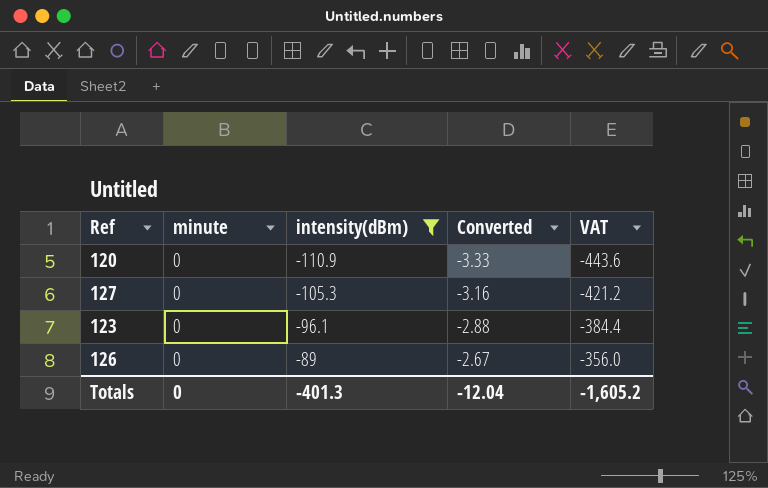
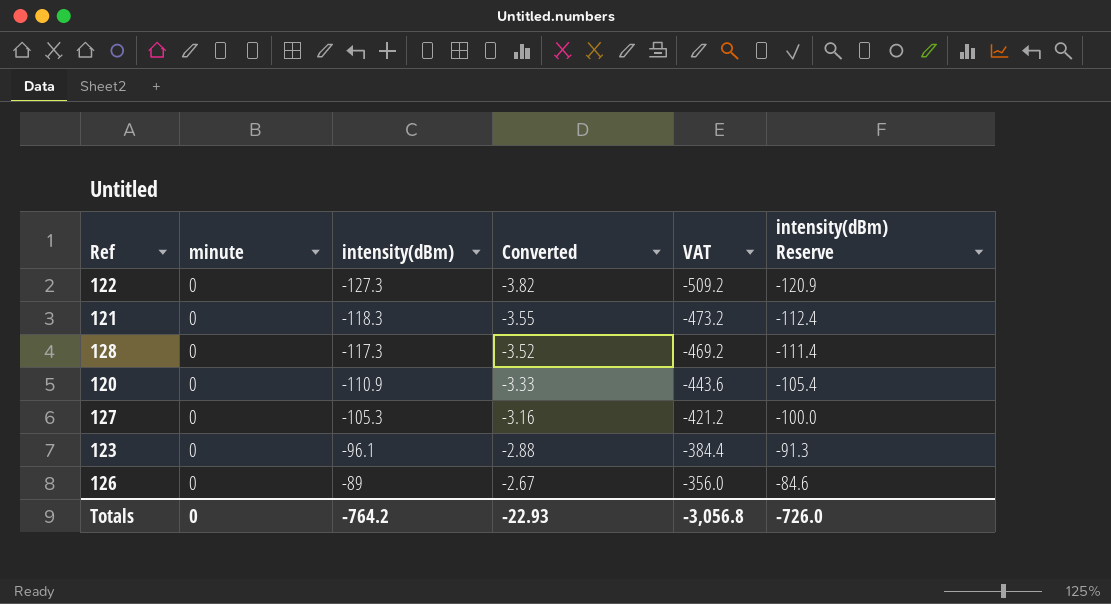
filter: intensity(dBm) >= -110.9 -> none
column intensity(dBm) Reserve | formula: none -> [intensity(dBm)] * 0.95
Totals | intensity(dBm): -401.3 -> -764.2
Totals | Converted: -12.04 -> -22.93
Totals | VAT: -1,605.2 -> -3,056.8

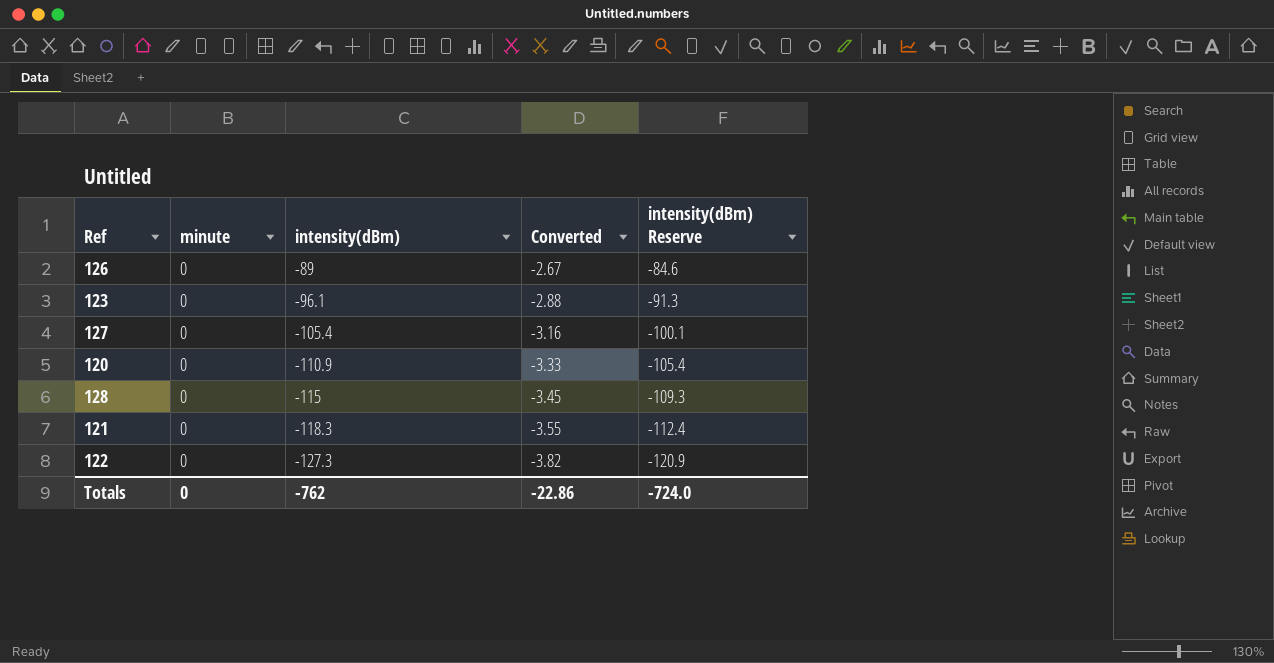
row order: intensity(dBm) ascending -> intensity(dBm) descending
column VAT | formula: [intensity(dBm)] * 4 -> none
127 | intensity(dBm): -105.3 -> -105.4
127 | intensity(dBm) Reserve: -100.0 -> -100.1
128 | intensity(dBm): -117.3 -> -115
128 | Converted: -3.52 -> -3.45
128 | intensity(dBm) Reserve: -111.4 -> -109.3
Totals | intensity(dBm): -764.2 -> -762
Totals | Converted: -22.93 -> -22.86
Totals | intensity(dBm) Reserve: -726.0 -> -724.0

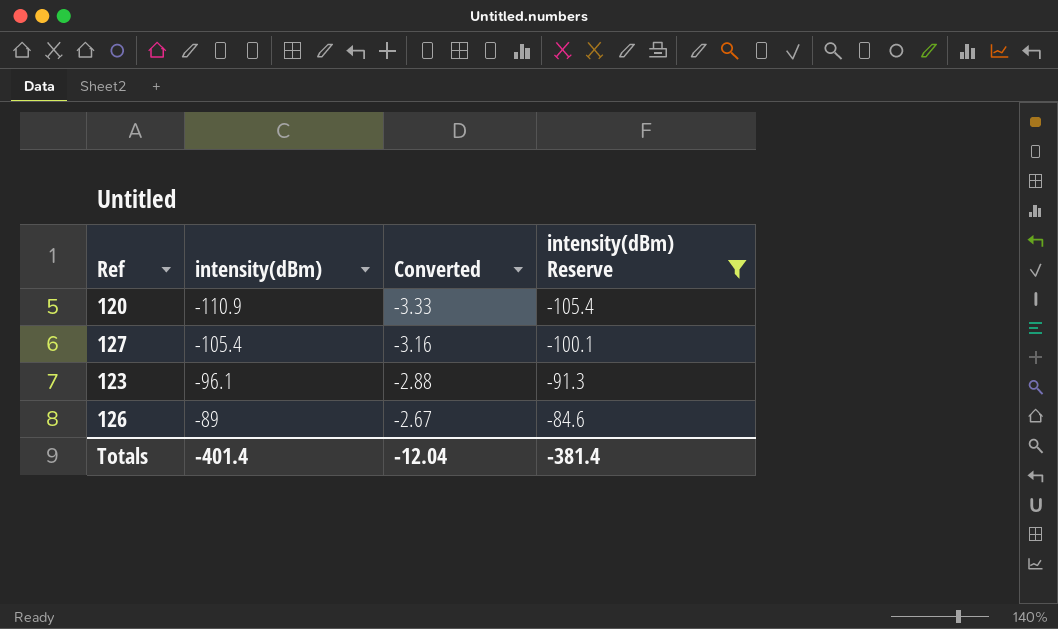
filter: none -> intensity(dBm) Reserve >= -105.4
row order: intensity(dBm) descending -> intensity(dBm) ascending
column minute | position: 2 -> none
Totals | intensity(dBm): -762 -> -401.4
Totals | Converted: -22.86 -> -12.04
Totals | intensity(dBm) Reserve: -724.0 -> -381.4

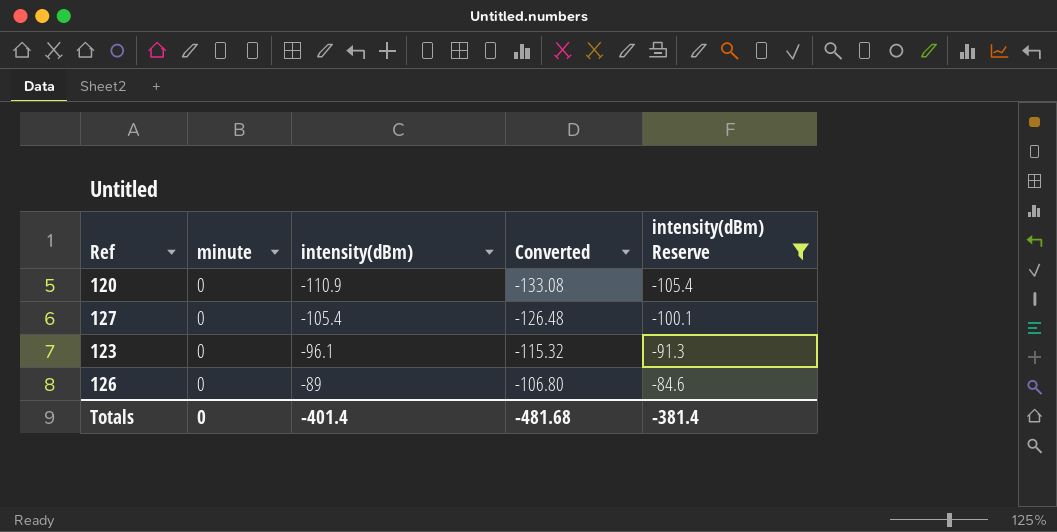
column minute | position: none -> 2
column Converted | formula: [intensity(dBm)] * 0.03 -> [intensity(dBm)] * 1.2
Totals | Converted: -12.04 -> -481.68

